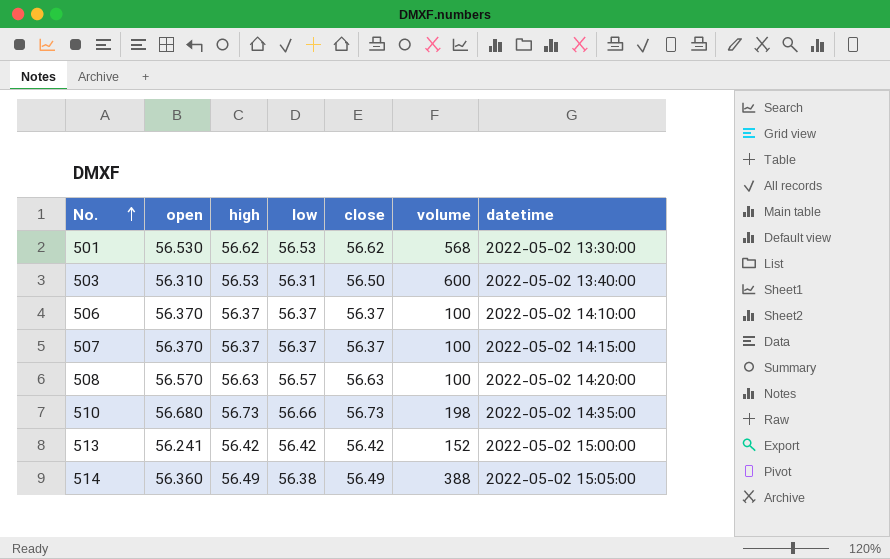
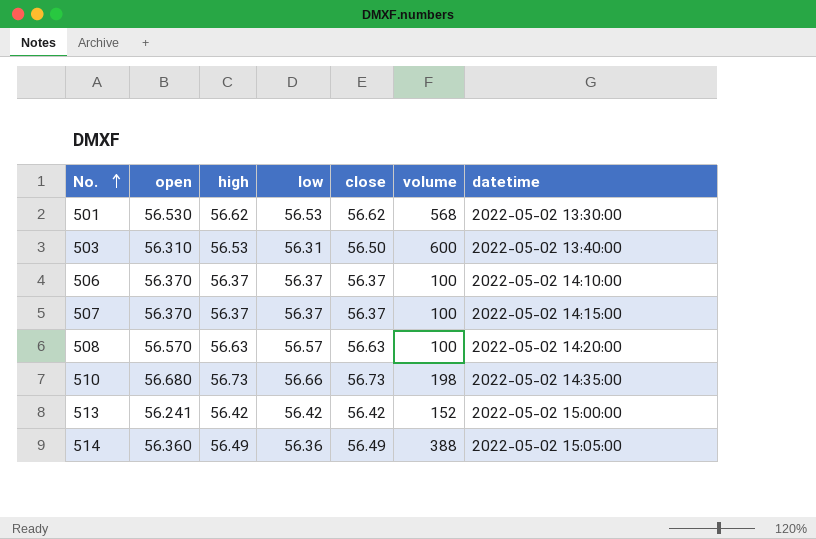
514 | low: 56.38 -> 56.36

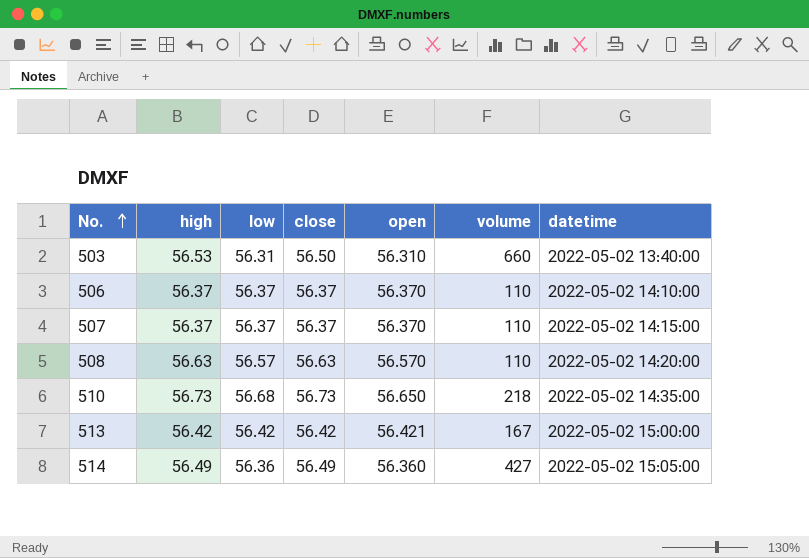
column open | position: 2 -> 5
row 501: 56.530 | 56.62 | 56.53 | 56.62 | 568 | 2022-05-02 13:30:00 -> none
503 | volume: 600 -> 660
506 | volume: 100 -> 110
507 | volume: 100 -> 110
508 | volume: 100 -> 110
510 | low: 56.66 -> 56.68
510 | open: 56.680 -> 56.650
510 | volume: 198 -> 218
513 | open: 56.241 -> 56.421
513 | volume: 152 -> 167
514 | volume: 388 -> 427

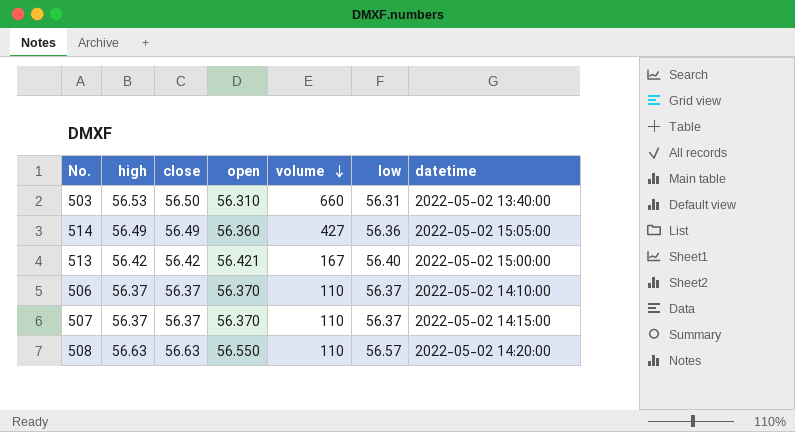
row order: No. ascending -> volume descending
column low | position: 3 -> 6
row 510: 56.73 | 56.68 | 56.73 | 56.650 | 218 | 2022-05-02 14:35:00 -> none
513 | low: 56.42 -> 56.40
508 | open: 56.570 -> 56.550

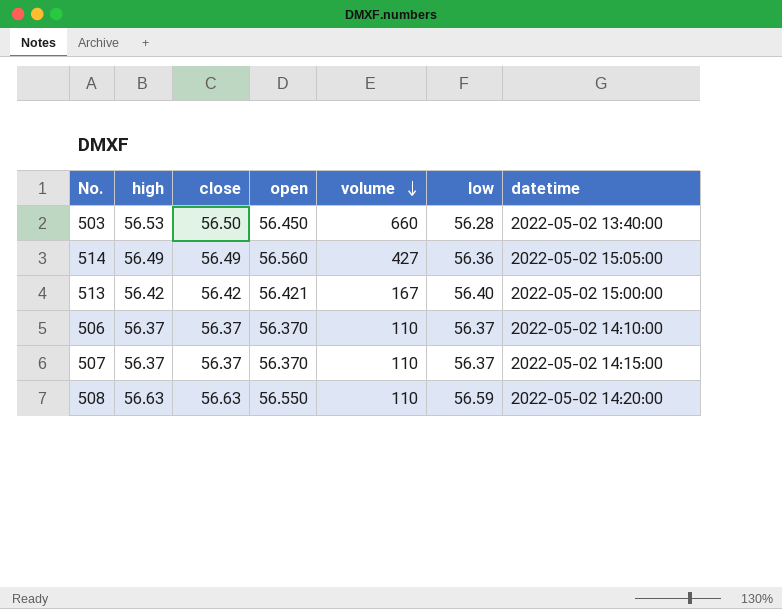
503 | open: 56.310 -> 56.450
503 | low: 56.31 -> 56.28
514 | open: 56.360 -> 56.560
508 | low: 56.57 -> 56.59

